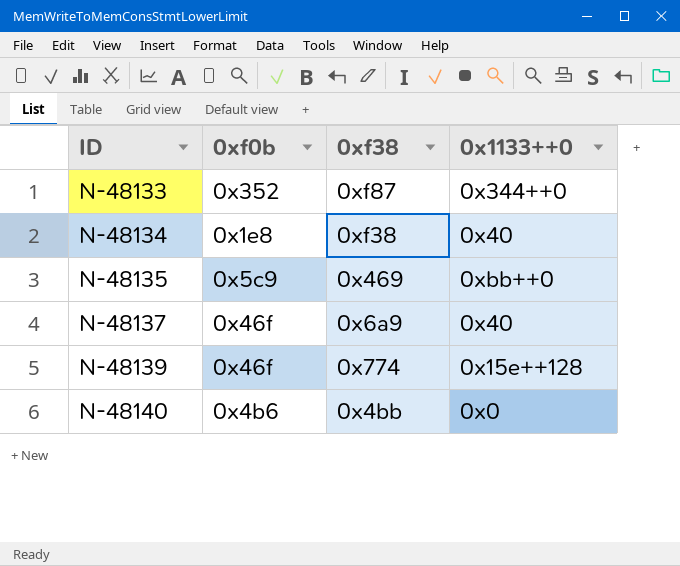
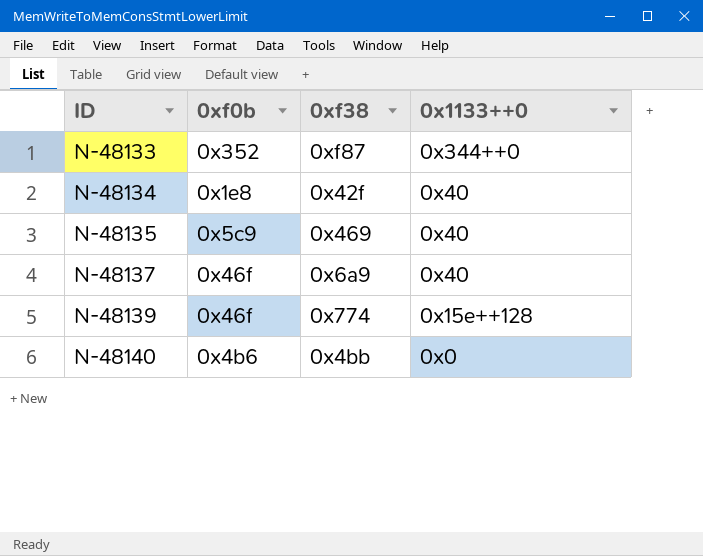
N-48134 | 0xf38: 0xf38 -> 0x42f
N-48135 | 0x1133++0: 0xbb++0 -> 0x40

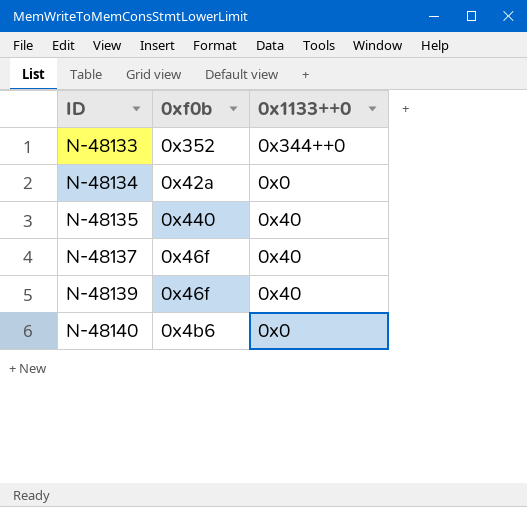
column 0xf38 | position: 3 -> none
N-48134 | 0xf0b: 0x1e8 -> 0x42a
N-48134 | 0x1133++0: 0x40 -> 0x0
N-48135 | 0xf0b: 0x5c9 -> 0x440
N-48139 | 0x1133++0: 0x15e++128 -> 0x40

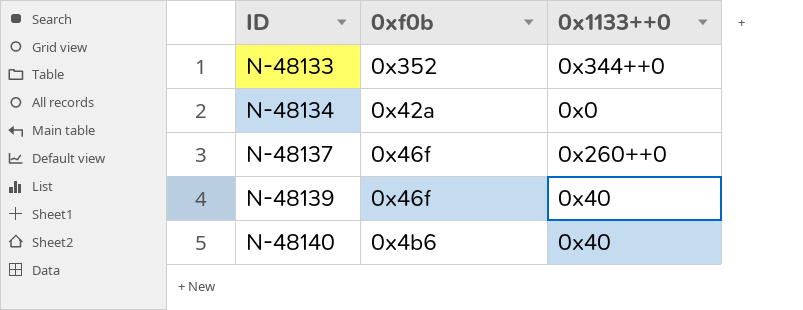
row N-48135: 0x440 | 0x40 -> none
N-48137 | 0x1133++0: 0x40 -> 0x260++0
N-48140 | 0x1133++0: 0x0 -> 0x40

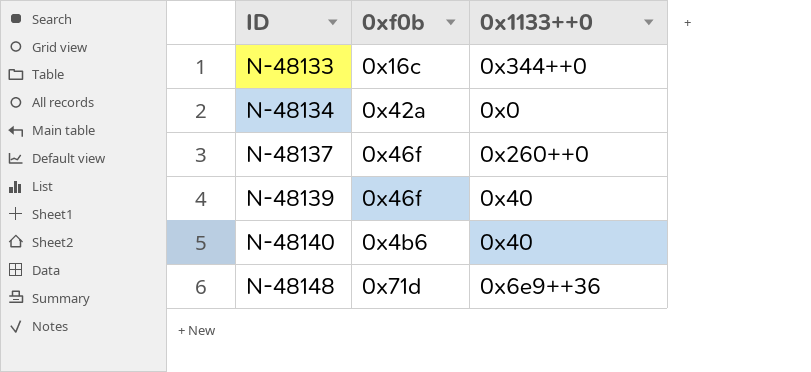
N-48133 | 0xf0b: 0x352 -> 0x16c
row N-48148: none -> 0x71d | 0x6e9++36

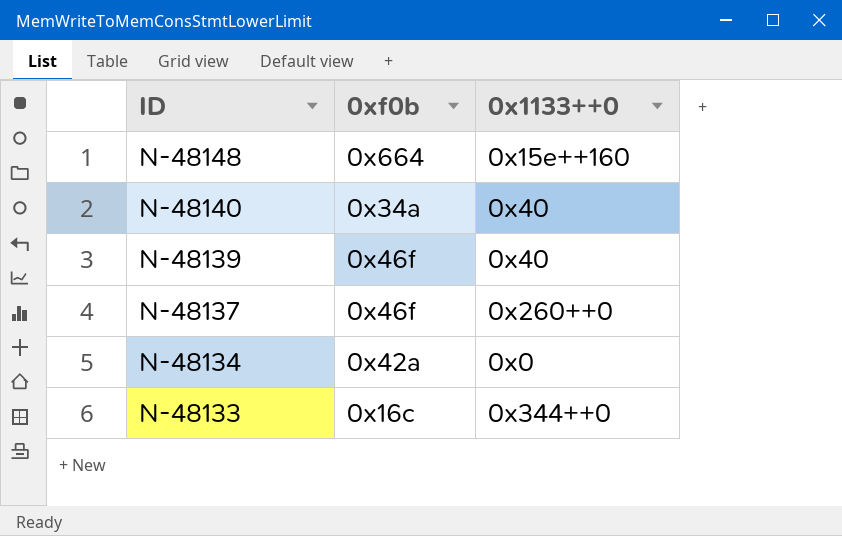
row order: ID ascending -> ID descending
N-48148 | 0xf0b: 0x71d -> 0x664
N-48148 | 0x1133++0: 0x6e9++36 -> 0x15e++160
N-48140 | 0xf0b: 0x4b6 -> 0x34a

